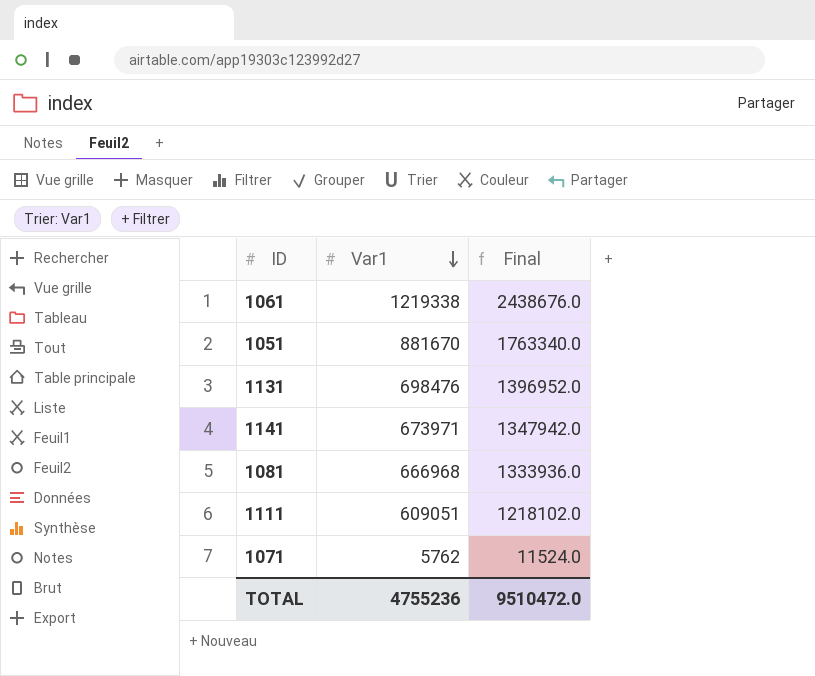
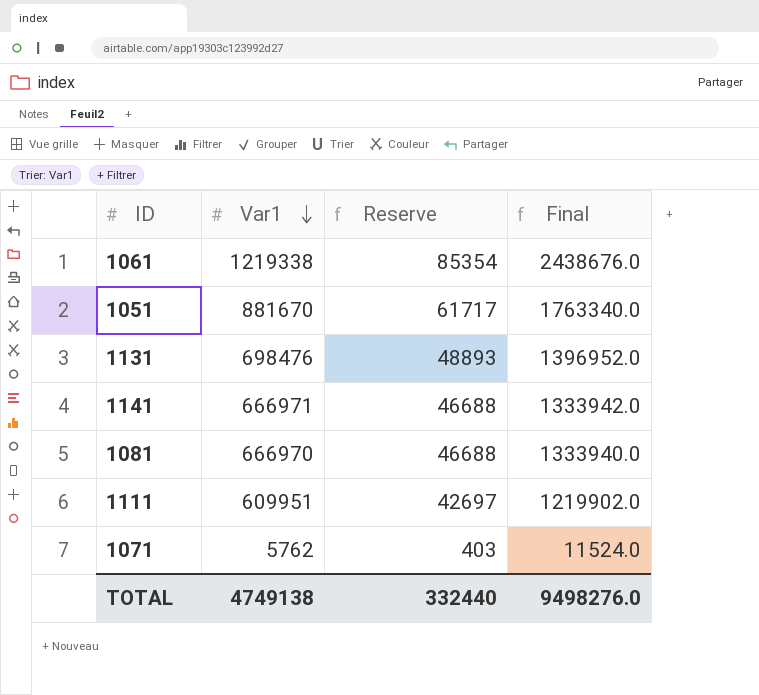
column Reserve | formula: none -> [Var1] * 0.07
1141 | Var1: 673971 -> 666971
1141 | Final: 1347942.0 -> 1333942.0
1081 | Var1: 666968 -> 666970
1081 | Final: 1333936.0 -> 1333940.0
1111 | Var1: 609051 -> 609951
1111 | Final: 1218102.0 -> 1219902.0
TOTAL | Var1: 4755236 -> 4749138
TOTAL | Final: 9510472.0 -> 9498276.0

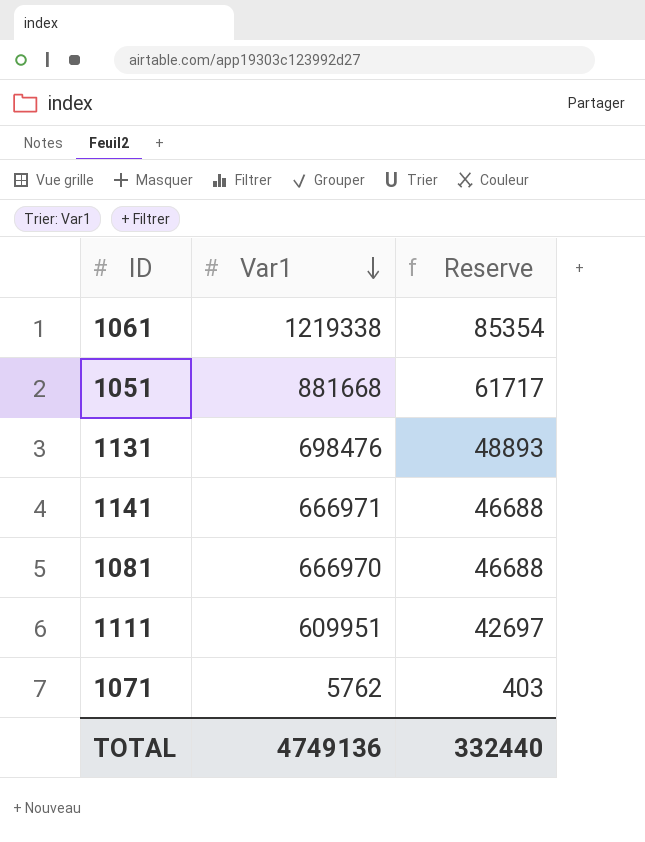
column Final | formula: [Var1] * 2 -> none
1051 | Var1: 881670 -> 881668
TOTAL | Var1: 4749138 -> 4749136

